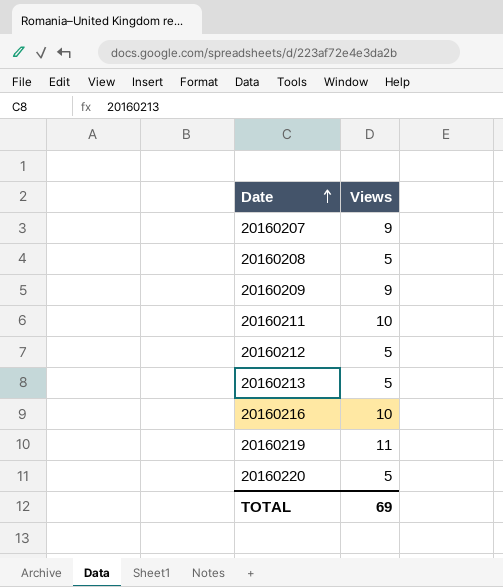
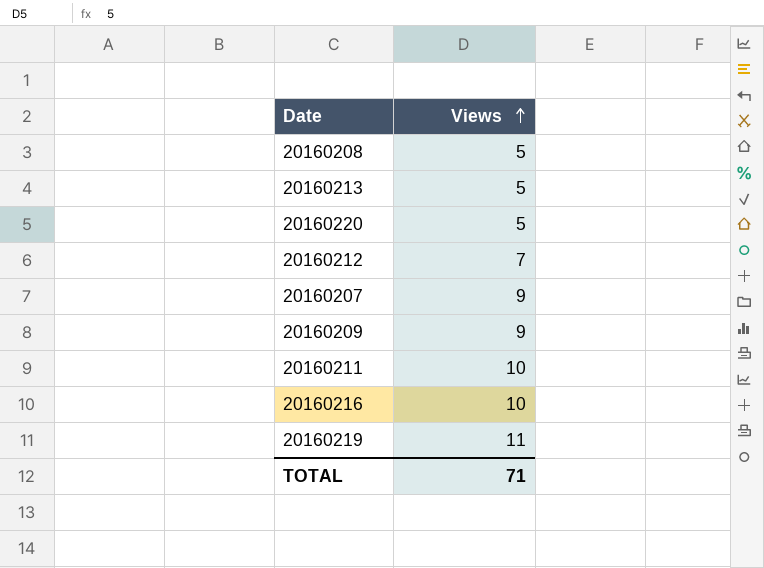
row order: Date ascending -> Views ascending
20160212 | Views: 5 -> 7
TOTAL | Views: 69 -> 71

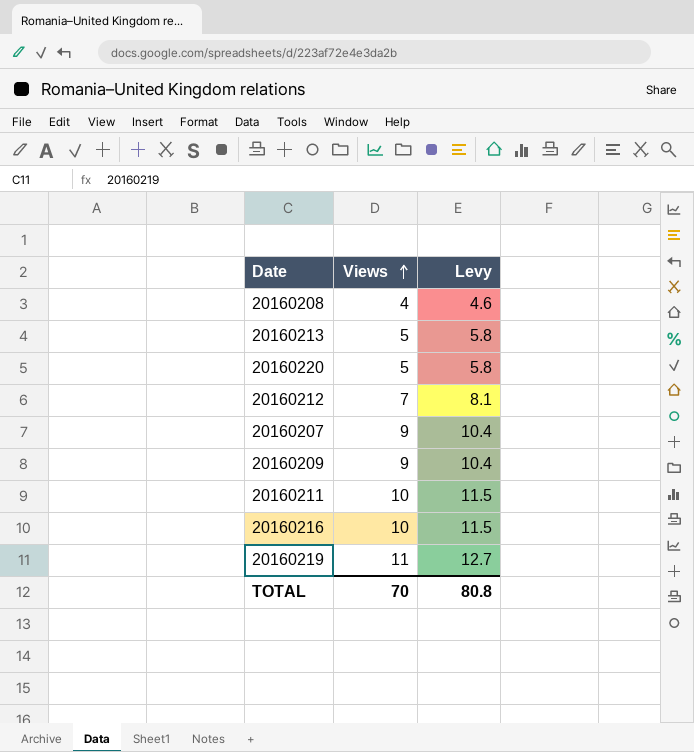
column Levy | formula: none -> [Views] * 1.15
20160208 | Views: 5 -> 4
TOTAL | Views: 71 -> 70

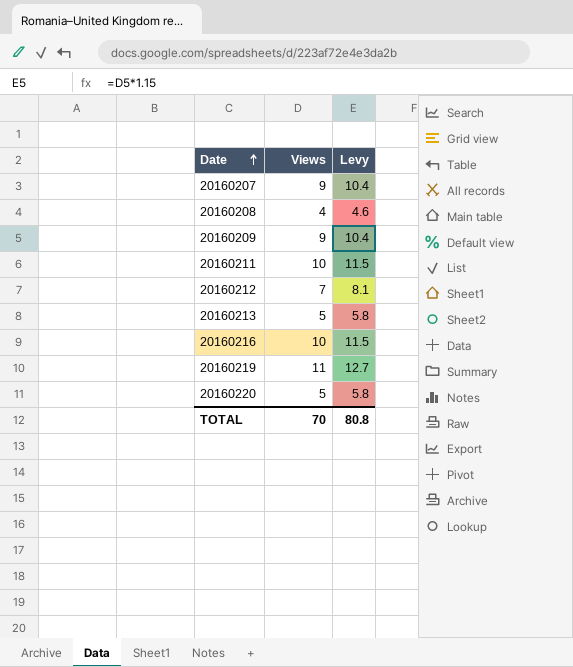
row order: Views ascending -> Date ascending

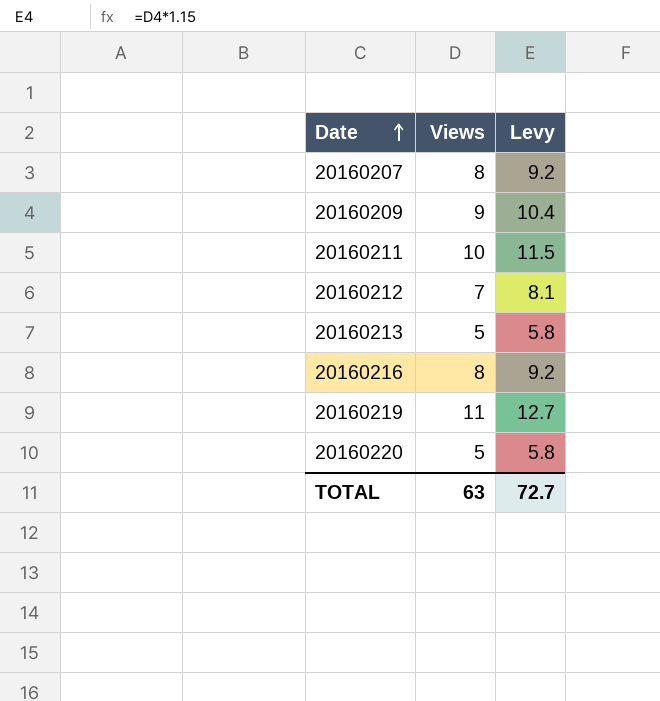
row 20160208: 4 | 4.6 -> none
20160207 | Views: 9 -> 8
20160207 | Levy: 10.4 -> 9.2
20160216 | Views: 10 -> 8
20160216 | Levy: 11.5 -> 9.2
TOTAL | Views: 70 -> 63
TOTAL | Levy: 80.8 -> 72.7

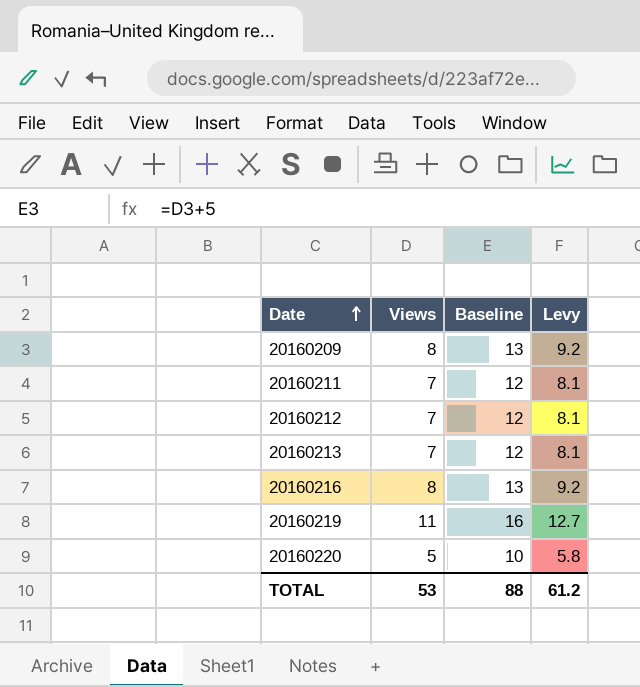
column Baseline | formula: none -> [Views] + 5
row 20160207: 8 | 9.2 -> none
20160209 | Views: 9 -> 8
20160209 | Levy: 10.4 -> 9.2
20160211 | Views: 10 -> 7
20160211 | Levy: 11.5 -> 8.1
20160213 | Views: 5 -> 7
20160213 | Levy: 5.8 -> 8.1
TOTAL | Views: 63 -> 53
TOTAL | Levy: 72.7 -> 61.2

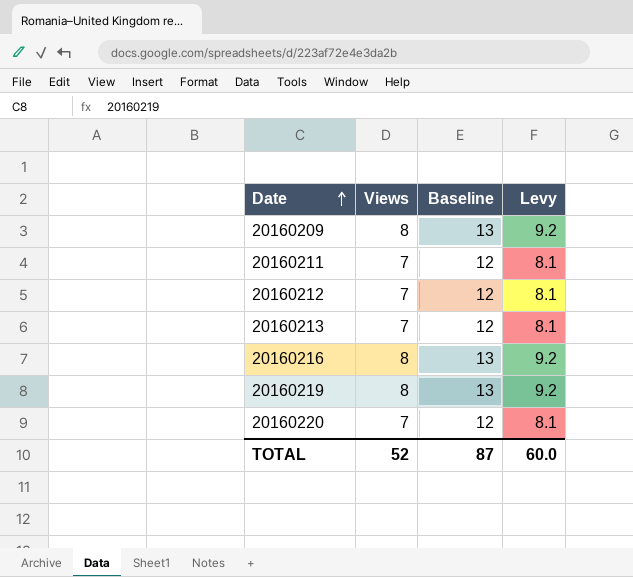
20160219 | Views: 11 -> 8
20160219 | Baseline: 16 -> 13
20160219 | Levy: 12.7 -> 9.2
20160220 | Views: 5 -> 7
20160220 | Baseline: 10 -> 12
20160220 | Levy: 5.8 -> 8.1
TOTAL | Views: 53 -> 52
TOTAL | Baseline: 88 -> 87
TOTAL | Levy: 61.2 -> 60.0

